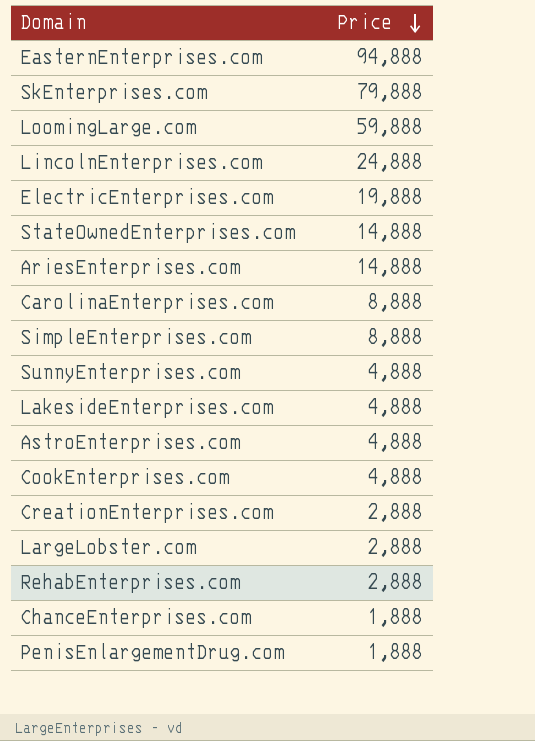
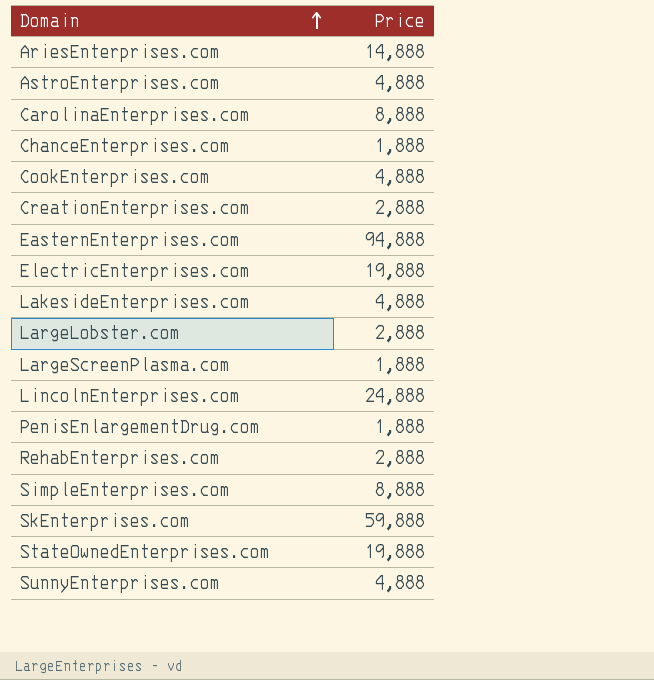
row order: Price descending -> Domain ascending
row LoomingLarge.com: 59,888 -> none
row LargeScreenPlasma.com: none -> 1,888
SkEnterprises.com | Price: 79,888 -> 59,888
StateOwnedEnterprises.com | Price: 14,888 -> 19,888

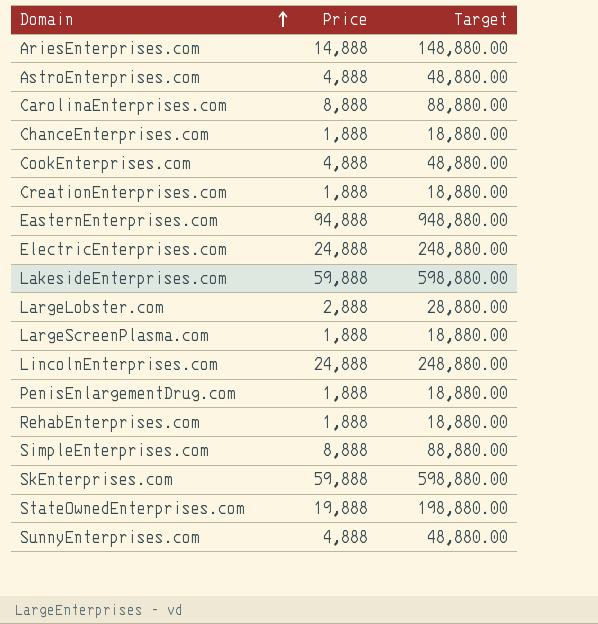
column Target | formula: none -> [Price] * 10
CreationEnterprises.com | Price: 2,888 -> 1,888
ElectricEnterprises.com | Price: 19,888 -> 24,888
LakesideEnterprises.com | Price: 4,888 -> 59,888
RehabEnterprises.com | Price: 2,888 -> 1,888

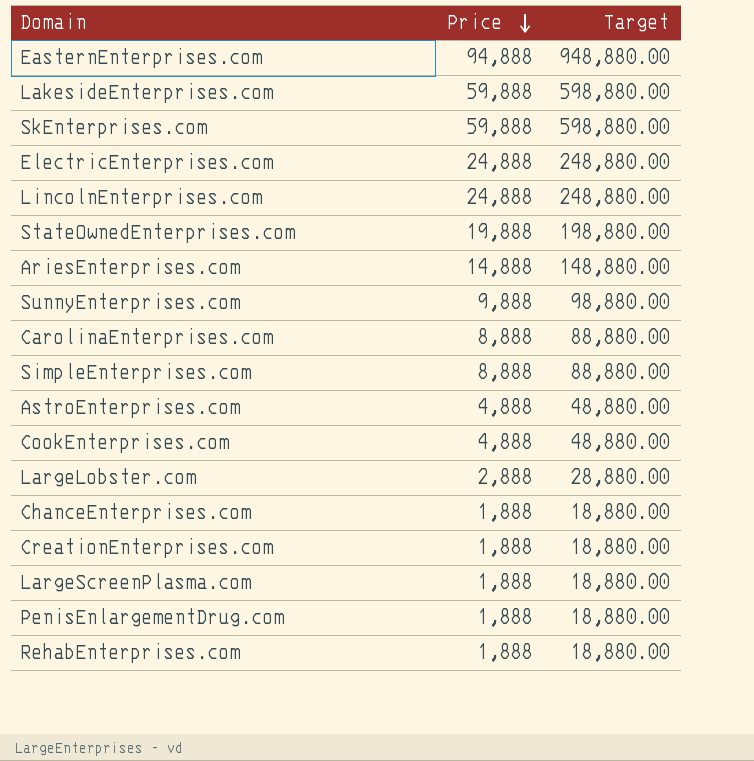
row order: Domain ascending -> Price descending
SunnyEnterprises.com | Price: 4,888 -> 9,888
SunnyEnterprises.com | Target: 48,880.00 -> 98,880.00

